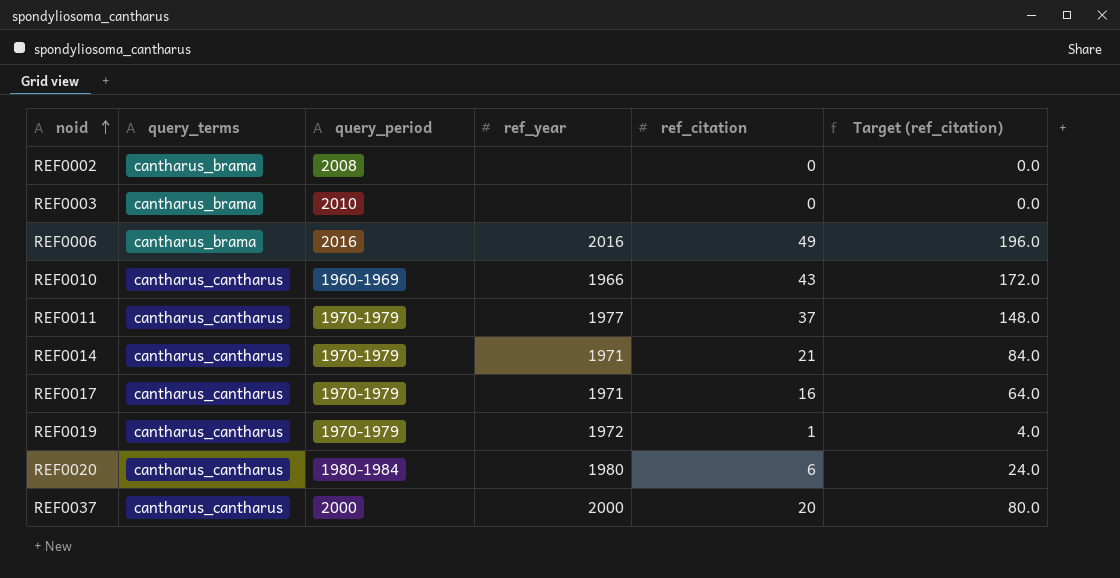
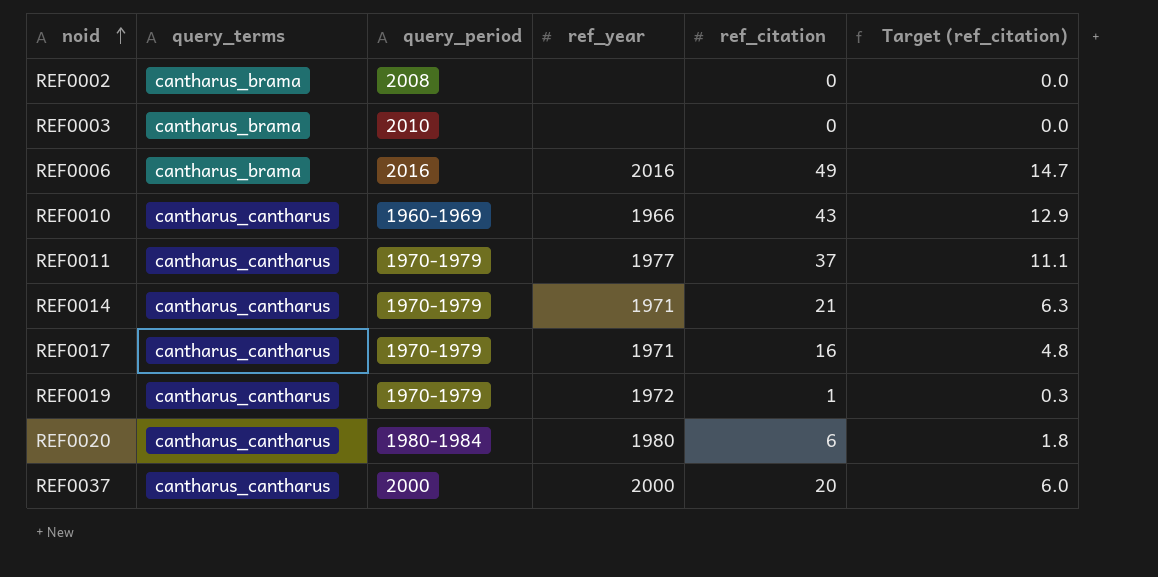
column Target (ref_citation) | formula: [ref_citation] * 4 -> [ref_citation] * 0.3

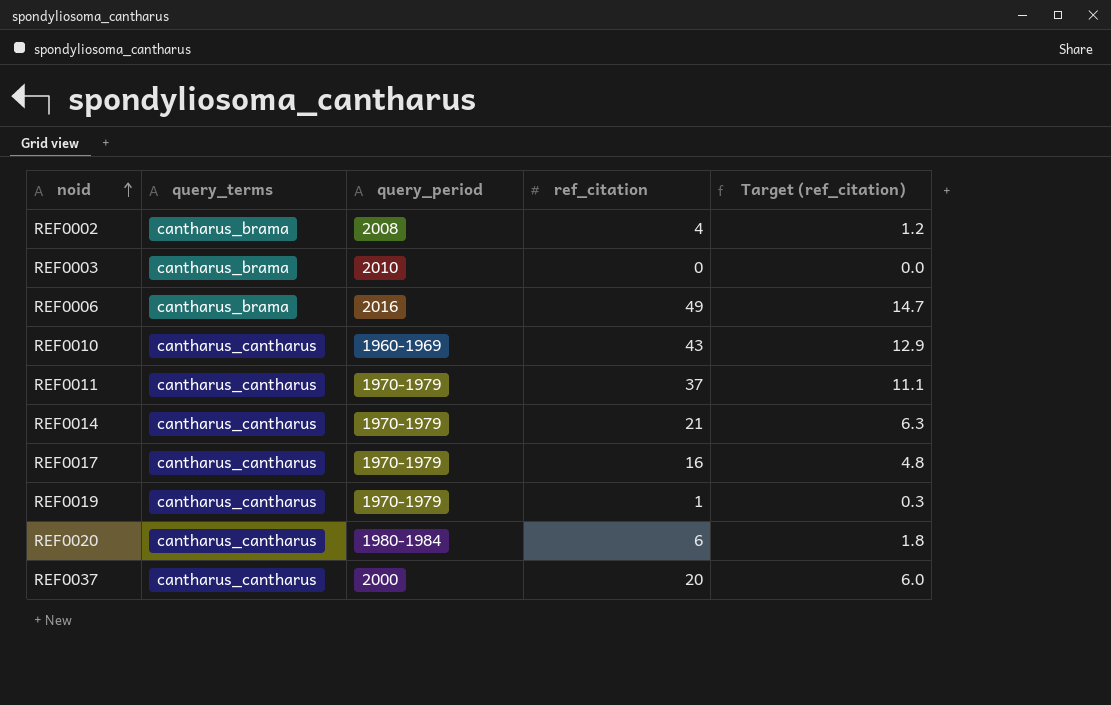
column ref_year | position: 4 -> none
REF0002 | ref_citation: 0 -> 4
REF0002 | Target (ref_citation): 0.0 -> 1.2

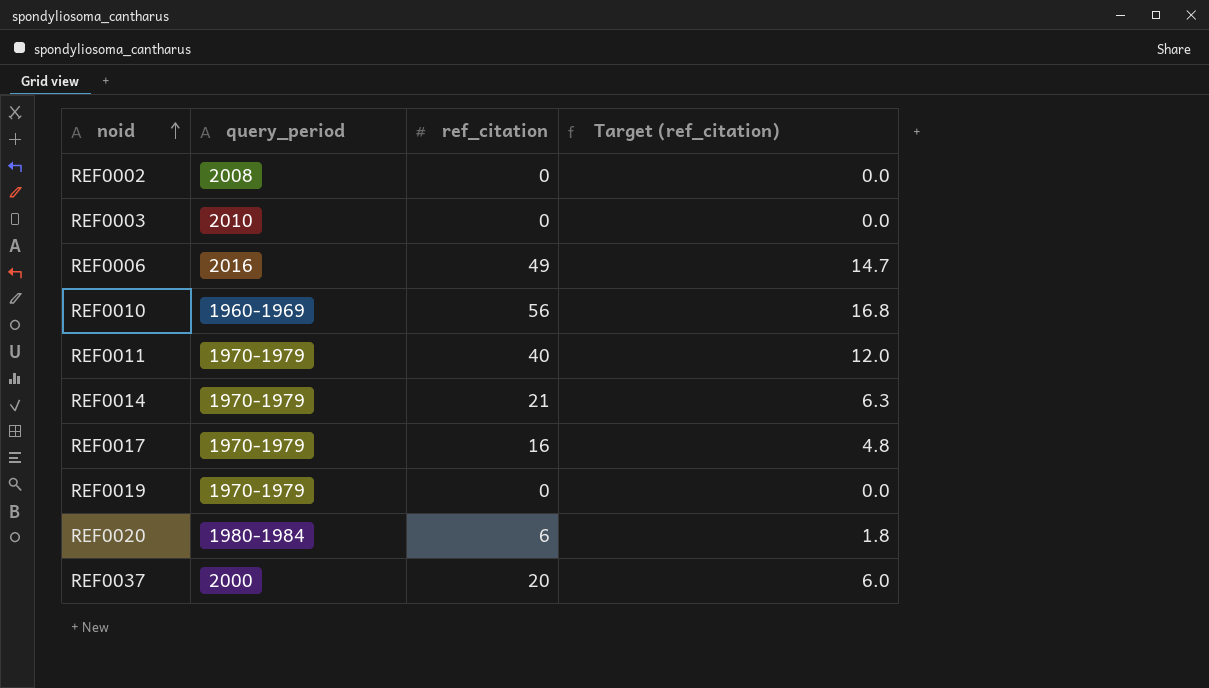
column query_terms | position: 2 -> none
REF0002 | ref_citation: 4 -> 0
REF0002 | Target (ref_citation): 1.2 -> 0.0
REF0010 | ref_citation: 43 -> 56
REF0010 | Target (ref_citation): 12.9 -> 16.8
REF0011 | ref_citation: 37 -> 40
REF0011 | Target (ref_citation): 11.1 -> 12.0
REF0019 | ref_citation: 1 -> 0
REF0019 | Target (ref_citation): 0.3 -> 0.0

